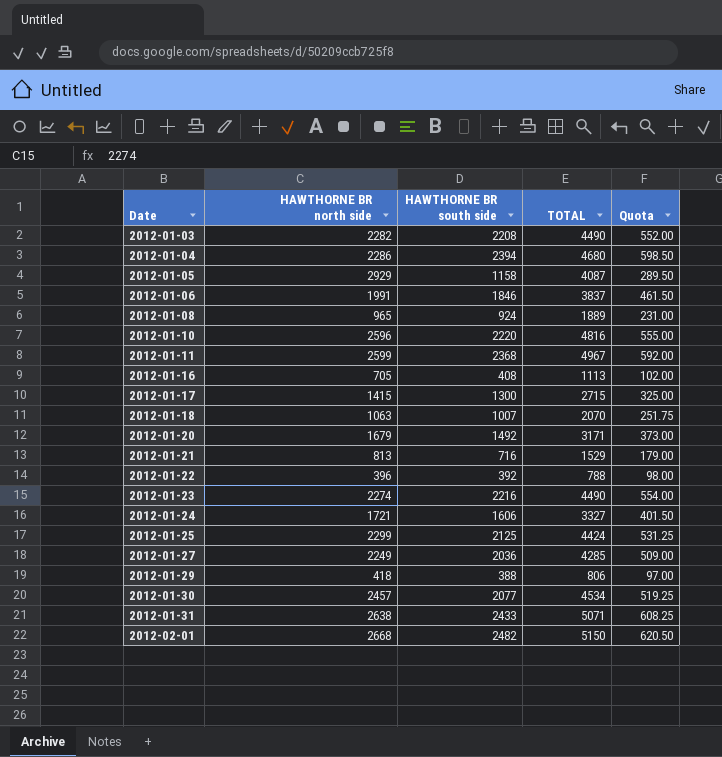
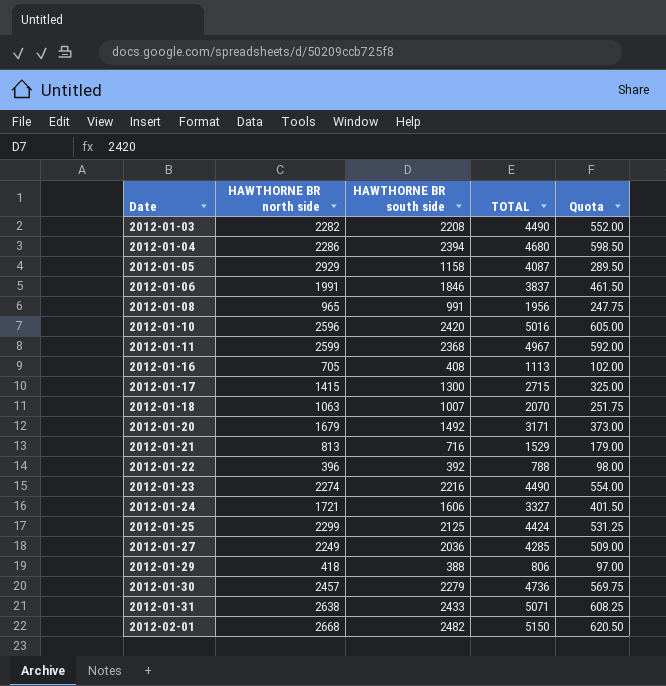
2012-01-08 | HAWTHORNE BR south side: 924 -> 991
2012-01-08 | TOTAL: 1889 -> 1956
2012-01-08 | Quota: 231.00 -> 247.75
2012-01-10 | HAWTHORNE BR south side: 2220 -> 2420
2012-01-10 | TOTAL: 4816 -> 5016
2012-01-10 | Quota: 555.00 -> 605.00
2012-01-30 | HAWTHORNE BR south side: 2077 -> 2279
2012-01-30 | TOTAL: 4534 -> 4736
2012-01-30 | Quota: 519.25 -> 569.75

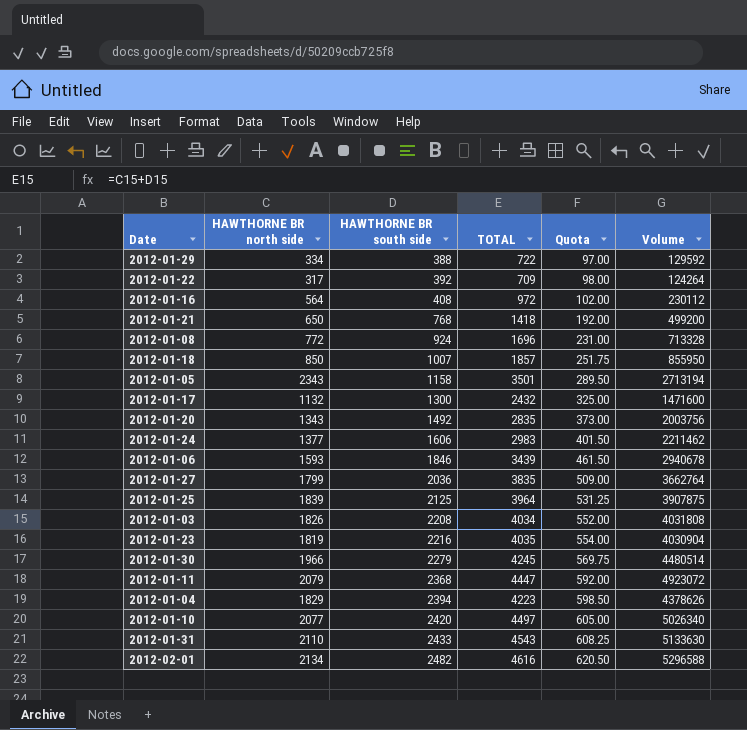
row order: Date ascending -> HAWTHORNE BR south side ascending
column Volume | formula: none -> [HAWTHORNE BR north side] * [HAWTHORNE BR south side]
2012-01-29 | HAWTHORNE BR north side: 418 -> 334
2012-01-29 | TOTAL: 806 -> 722
2012-01-22 | HAWTHORNE BR north side: 396 -> 317
2012-01-22 | TOTAL: 788 -> 709
2012-01-16 | HAWTHORNE BR north side: 705 -> 564
2012-01-16 | TOTAL: 1113 -> 972
2012-01-21 | HAWTHORNE BR north side: 813 -> 650
2012-01-21 | HAWTHORNE BR south side: 716 -> 768
2012-01-21 | TOTAL: 1529 -> 1418
2012-01-21 | Quota: 179.00 -> 192.00
2012-01-08 | HAWTHORNE BR north side: 965 -> 772
2012-01-08 | HAWTHORNE BR south side: 991 -> 924
2012-01-08 | TOTAL: 1956 -> 1696
2012-01-08 | Quota: 247.75 -> 231.00
2012-01-18 | HAWTHORNE BR north side: 1063 -> 850
2012-01-18 | TOTAL: 2070 -> 1857
2012-01-05 | HAWTHORNE BR north side: 2929 -> 2343
2012-01-05 | TOTAL: 4087 -> 3501
2012-01-17 | HAWTHORNE BR north side: 1415 -> 1132
2012-01-17 | TOTAL: 2715 -> 2432
2012-01-20 | HAWTHORNE BR north side: 1679 -> 1343
2012-01-20 | TOTAL: 3171 -> 2835
2012-01-24 | HAWTHORNE BR north side: 1721 -> 1377
2012-01-24 | TOTAL: 3327 -> 2983
2012-01-06 | HAWTHORNE BR north side: 1991 -> 1593
2012-01-06 | TOTAL: 3837 -> 3439
2012-01-27 | HAWTHORNE BR north side: 2249 -> 1799
2012-01-27 | TOTAL: 4285 -> 3835
2012-01-25 | HAWTHORNE BR north side: 2299 -> 1839
2012-01-25 | TOTAL: 4424 -> 3964
2012-01-03 | HAWTHORNE BR north side: 2282 -> 1826
2012-01-03 | TOTAL: 4490 -> 4034
2012-01-23 | HAWTHORNE BR north side: 2274 -> 1819
2012-01-23 | TOTAL: 4490 -> 4035
2012-01-30 | HAWTHORNE BR north side: 2457 -> 1966
2012-01-30 | TOTAL: 4736 -> 4245
2012-01-11 | HAWTHORNE BR north side: 2599 -> 2079
2012-01-11 | TOTAL: 4967 -> 4447
2012-01-04 | HAWTHORNE BR north side: 2286 -> 1829
2012-01-04 | TOTAL: 4680 -> 4223
2012-01-10 | HAWTHORNE BR north side: 2596 -> 2077
2012-01-10 | TOTAL: 5016 -> 4497
2012-01-31 | HAWTHORNE BR north side: 2638 -> 2110
2012-01-31 | TOTAL: 5071 -> 4543
2012-02-01 | HAWTHORNE BR north side: 2668 -> 2134
2012-02-01 | TOTAL: 5150 -> 4616

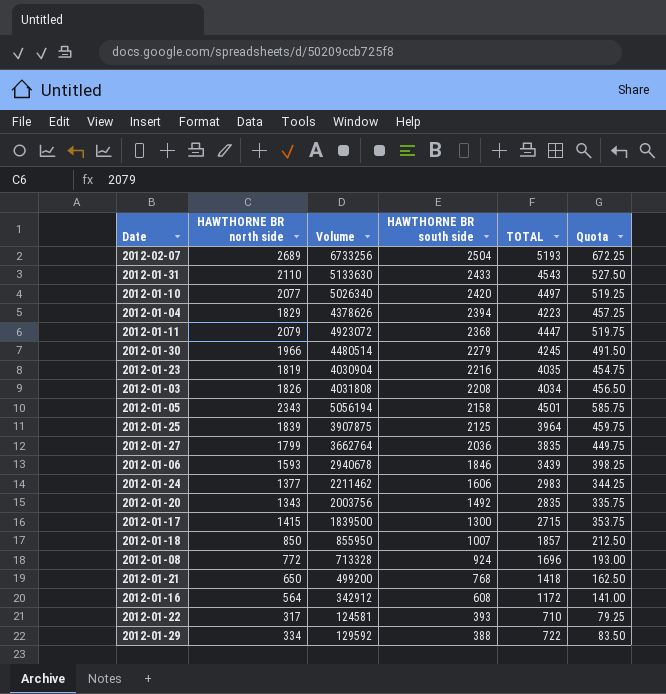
row order: HAWTHORNE BR south side ascending -> HAWTHORNE BR south side descending
column Volume | position: 6 -> 3
column Quota | formula: [HAWTHORNE BR south side] * 0.25 -> [HAWTHORNE BR north side] * 0.25
row 2012-02-01: 2134 | 2482 | 4616 | 620.50 | 5296588 -> none
row 2012-02-07: none -> 2689 | 6733256 | 2504 | 5193 | 672.25
2012-01-05 | Volume: 2713194 -> 5056194
2012-01-05 | HAWTHORNE BR south side: 1158 -> 2158
2012-01-05 | TOTAL: 3501 -> 4501
2012-01-17 | HAWTHORNE BR north side: 1132 -> 1415
2012-01-17 | Volume: 1471600 -> 1839500
2012-01-17 | TOTAL: 2432 -> 2715
2012-01-16 | Volume: 230112 -> 342912
2012-01-16 | HAWTHORNE BR south side: 408 -> 608
2012-01-16 | TOTAL: 972 -> 1172
2012-01-22 | Volume: 124264 -> 124581
2012-01-22 | HAWTHORNE BR south side: 392 -> 393
2012-01-22 | TOTAL: 709 -> 710

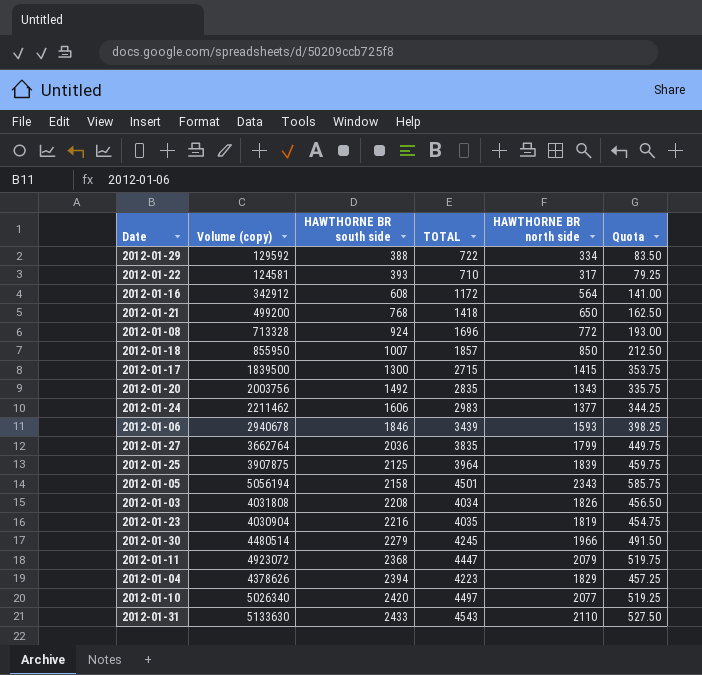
row order: HAWTHORNE BR south side descending -> HAWTHORNE BR south side ascending
column name: Volume -> Volume (copy)
column HAWTHORNE BR north side | position: 2 -> 5
row 2012-02-07: 2689 | 6733256 | 2504 | 5193 | 672.25 -> none

